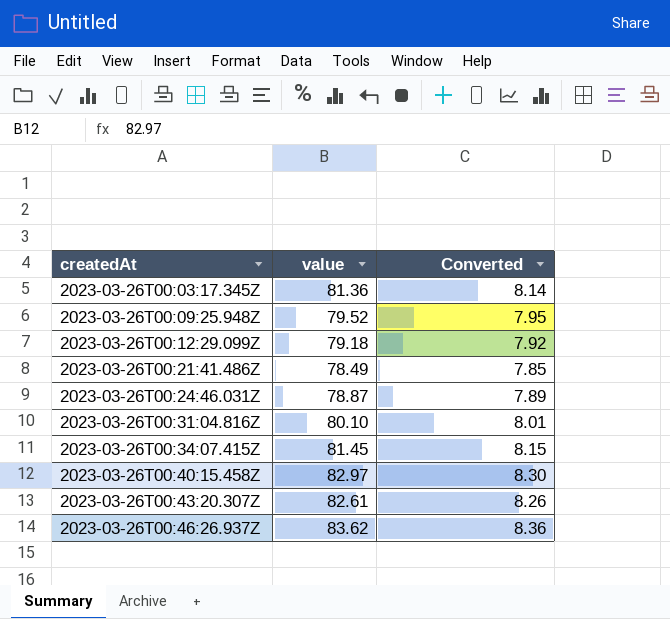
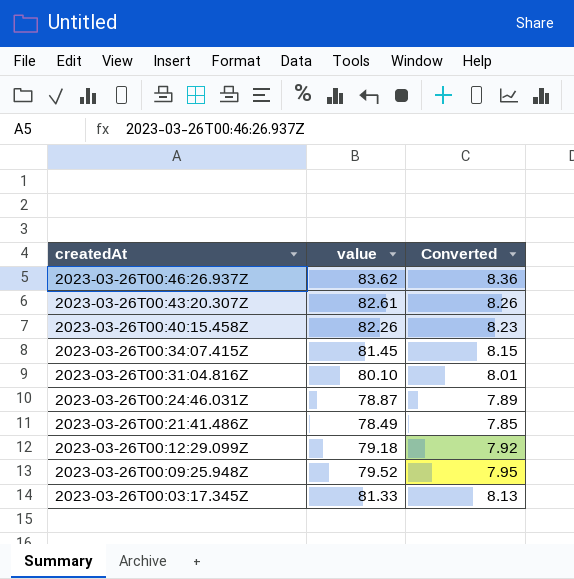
row order: createdAt ascending -> createdAt descending
2023-03-26T00:40:15.458Z | value: 82.97 -> 82.26
2023-03-26T00:40:15.458Z | Converted: 8.30 -> 8.23
2023-03-26T00:03:17.345Z | value: 81.36 -> 81.33
2023-03-26T00:03:17.345Z | Converted: 8.14 -> 8.13

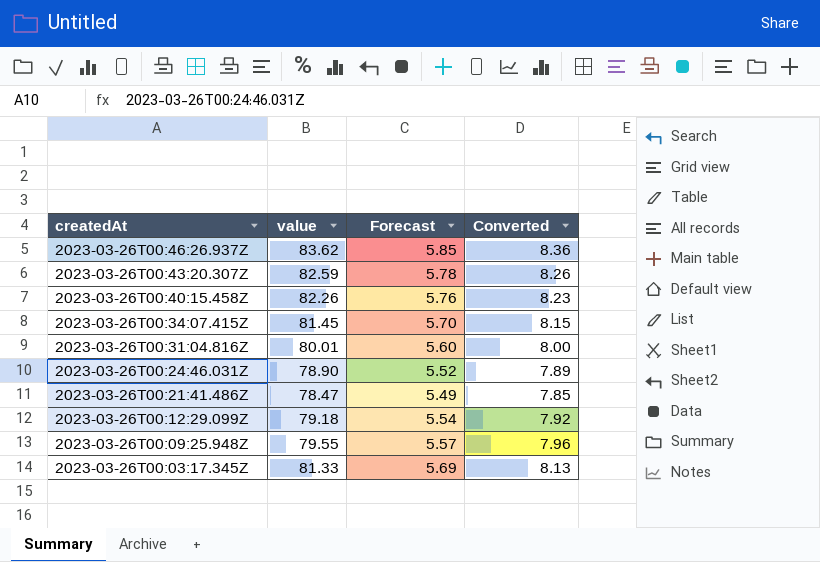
column Forecast | formula: none -> [value] * 0.07
2023-03-26T00:43:20.307Z | value: 82.61 -> 82.59
2023-03-26T00:31:04.816Z | value: 80.10 -> 80.01
2023-03-26T00:31:04.816Z | Converted: 8.01 -> 8.00
2023-03-26T00:24:46.031Z | value: 78.87 -> 78.90
2023-03-26T00:21:41.486Z | value: 78.49 -> 78.47
2023-03-26T00:09:25.948Z | value: 79.52 -> 79.55
2023-03-26T00:09:25.948Z | Converted: 7.95 -> 7.96

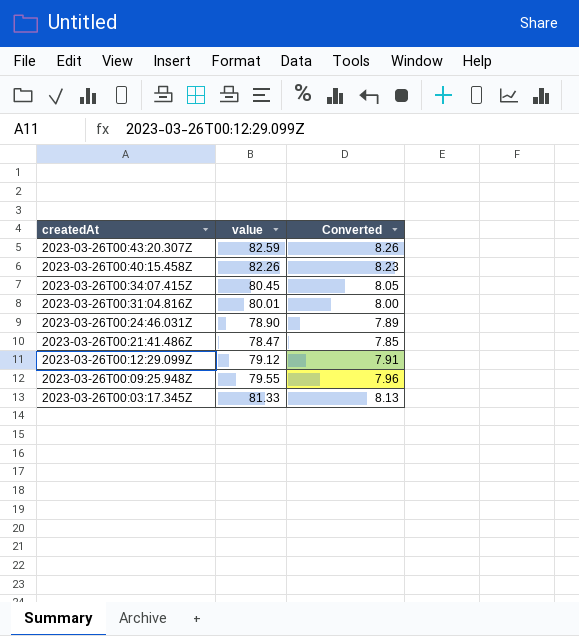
column Forecast | formula: [value] * 0.07 -> none
row 2023-03-26T00:46:26.937Z: 83.62 | 5.85 | 8.36 -> none
2023-03-26T00:34:07.415Z | value: 81.45 -> 80.45
2023-03-26T00:34:07.415Z | Converted: 8.15 -> 8.05
2023-03-26T00:12:29.099Z | value: 79.18 -> 79.12
2023-03-26T00:12:29.099Z | Converted: 7.92 -> 7.91

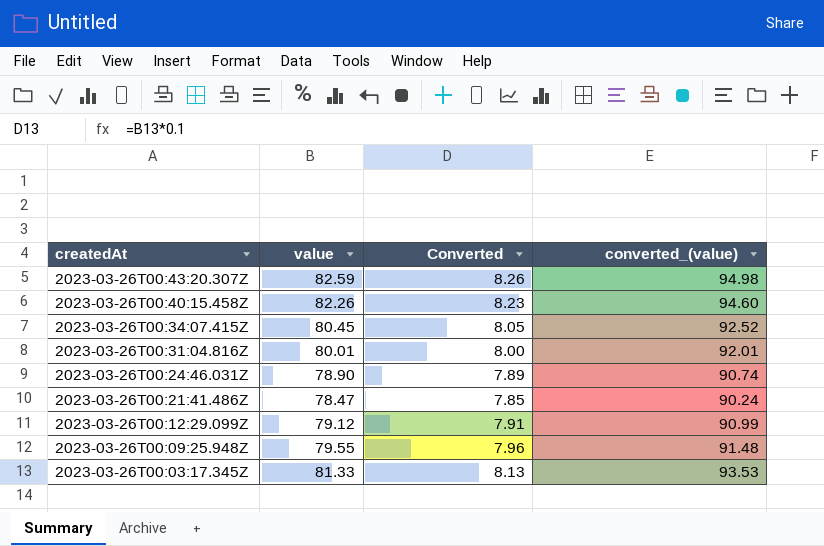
column converted_(value) | formula: none -> [value] * 1.15

